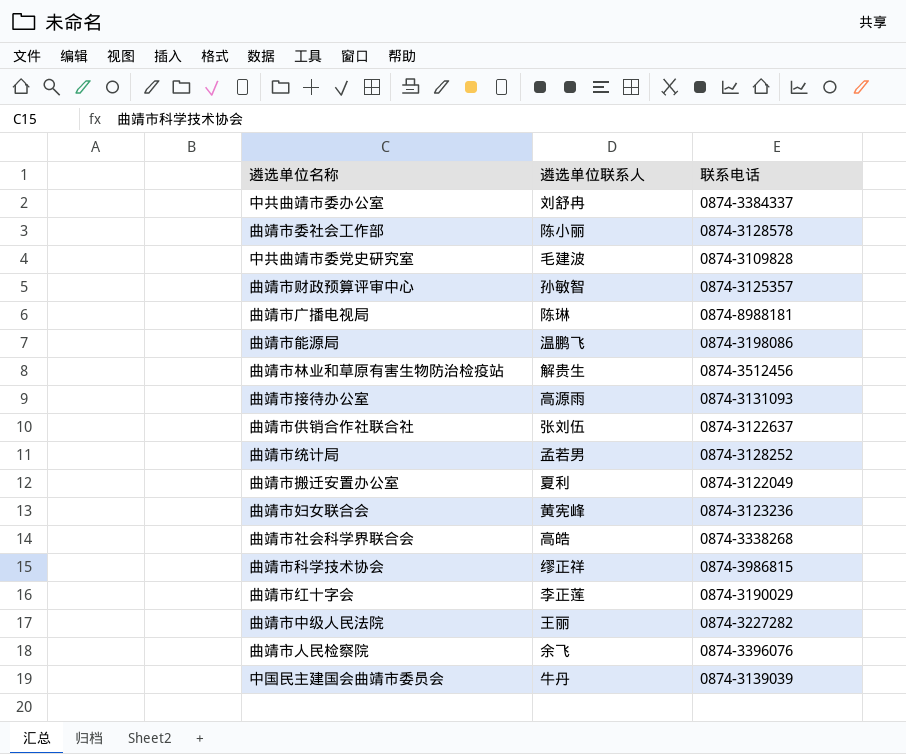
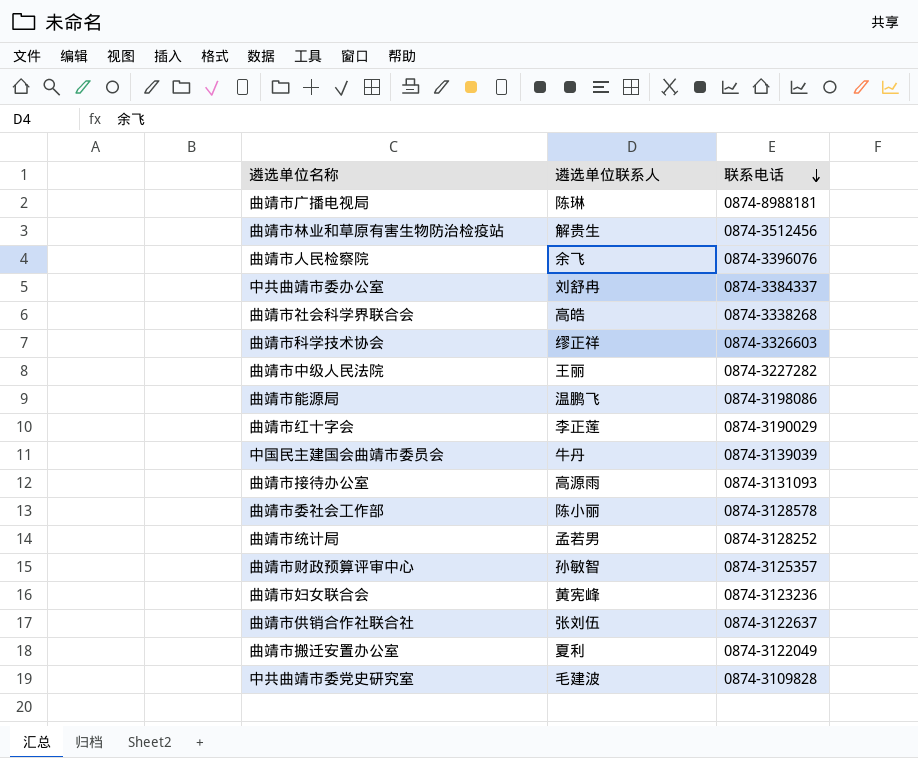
row order: none -> 联系电话 descending
曲靖市科学技术协会 | 联系电话: 0874-3986815 -> 0874-3326603

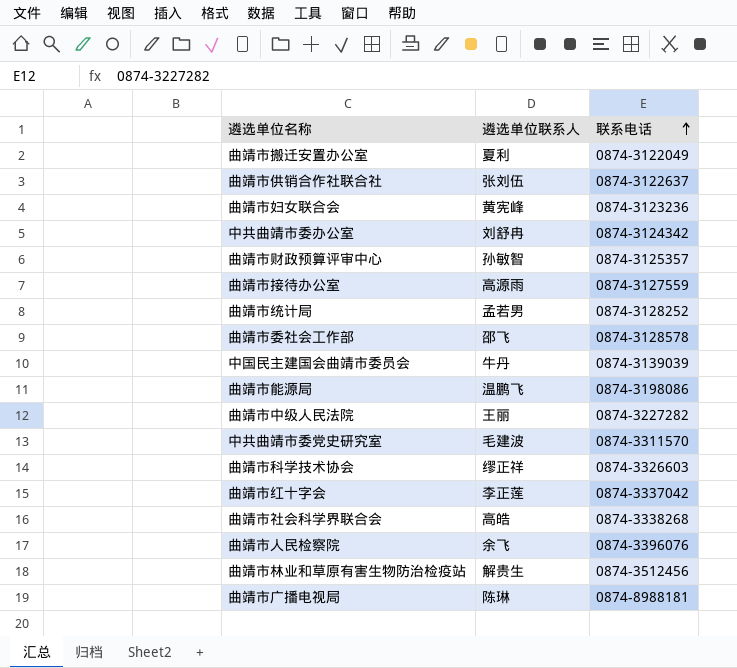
row order: 联系电话 descending -> 联系电话 ascending
中共曲靖市委办公室 | 联系电话: 0874-3384337 -> 0874-3124342
曲靖市接待办公室 | 联系电话: 0874-3131093 -> 0874-3127559
曲靖市委社会工作部 | 遴选单位联系人: 陈小丽 -> 邵飞
中共曲靖市委党史研究室 | 联系电话: 0874-3109828 -> 0874-3311570
曲靖市红十字会 | 联系电话: 0874-3190029 -> 0874-3337042

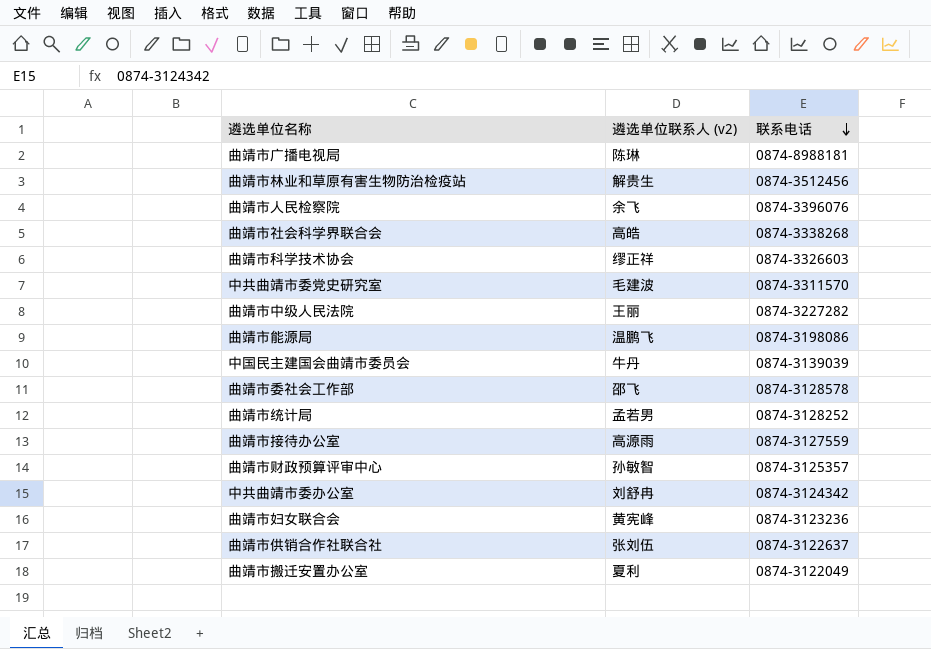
row order: 联系电话 ascending -> 联系电话 descending
column name: 遴选单位联系人 -> 遴选单位联系人 (v2)
row 曲靖市红十字会: 李正莲 | 0874-3337042 -> none

